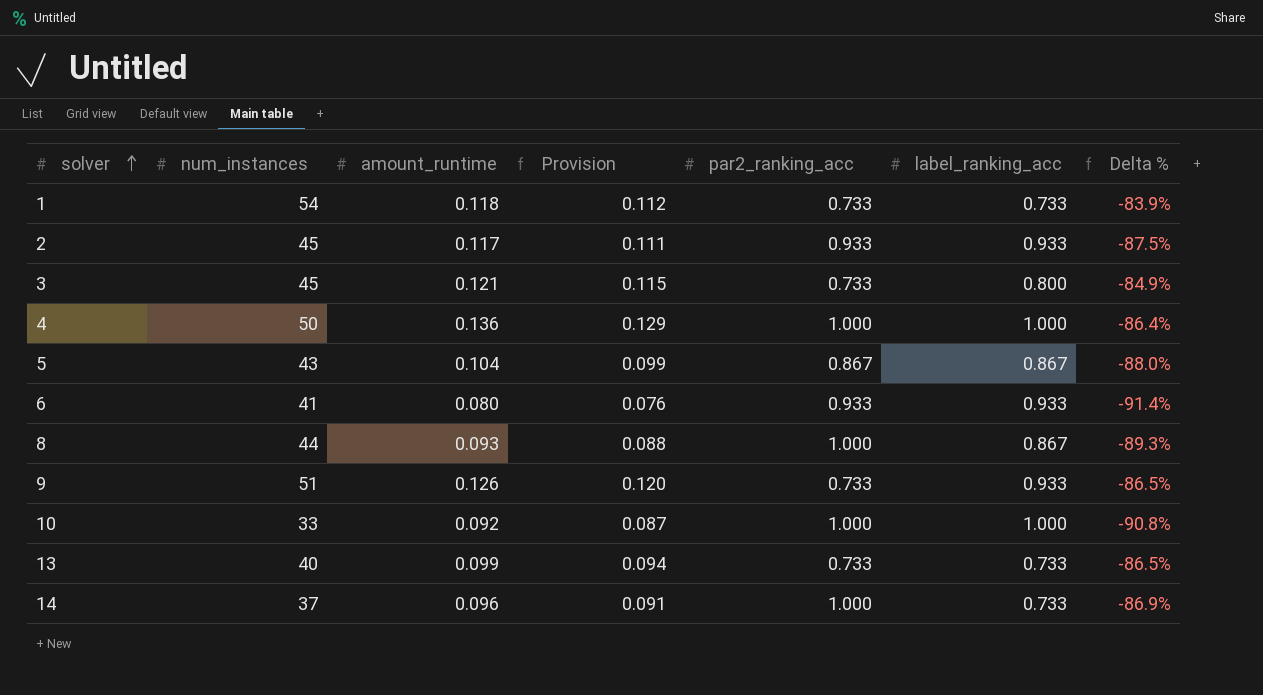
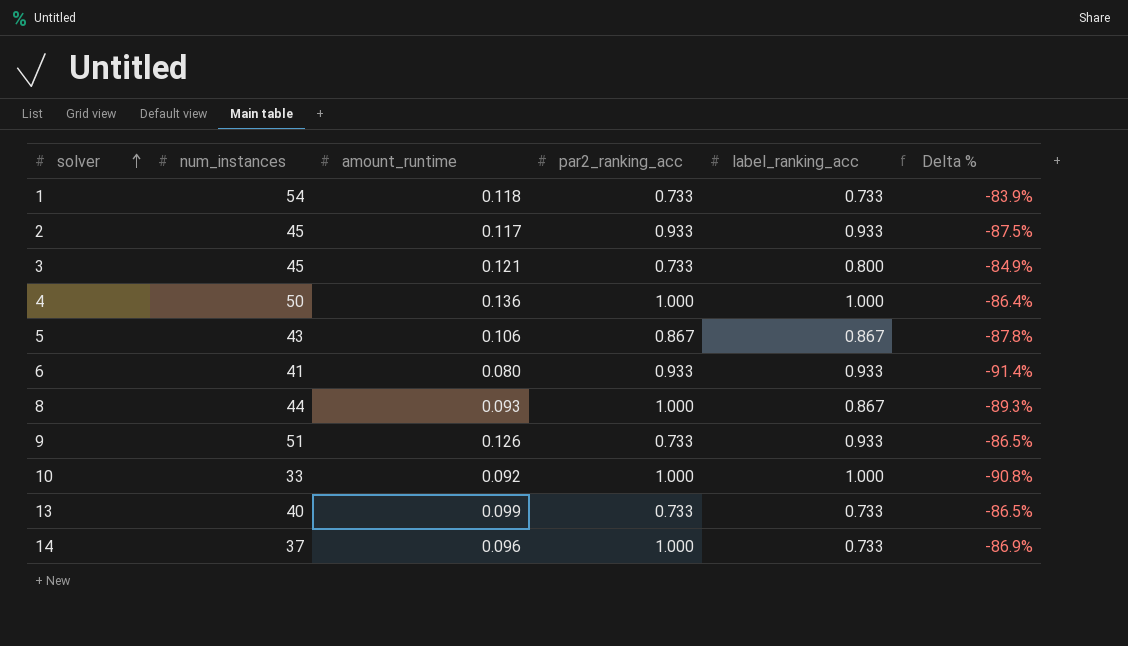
column Provision | formula: [amount_runtime] * 0.95 -> none
5 | amount_runtime: 0.104 -> 0.106
5 | Delta %: -88.0% -> -87.8%

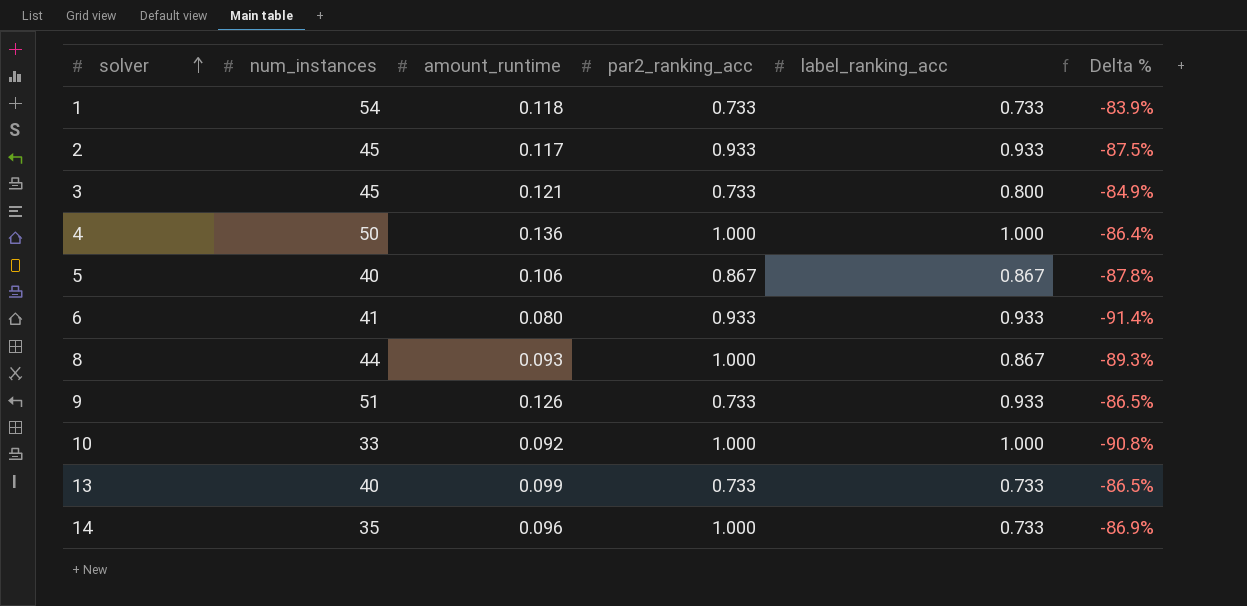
5 | num_instances: 43 -> 40
14 | num_instances: 37 -> 35

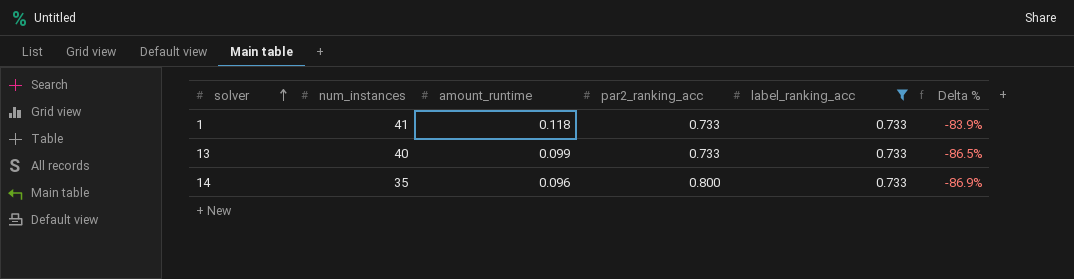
filter: none -> label_ranking_acc = 0.733
1 | num_instances: 54 -> 41
14 | par2_ranking_acc: 1.000 -> 0.800

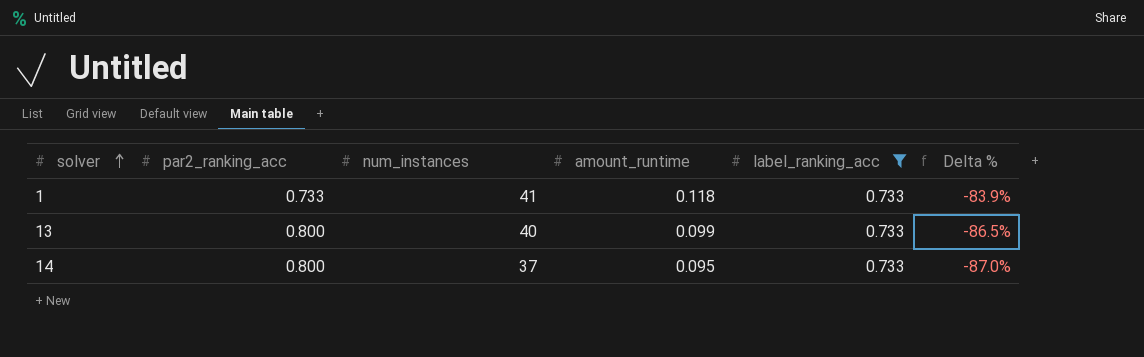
column par2_ranking_acc | position: 4 -> 2
13 | par2_ranking_acc: 0.733 -> 0.800
14 | num_instances: 35 -> 37
14 | amount_runtime: 0.096 -> 0.095
14 | Delta %: -86.9% -> -87.0%

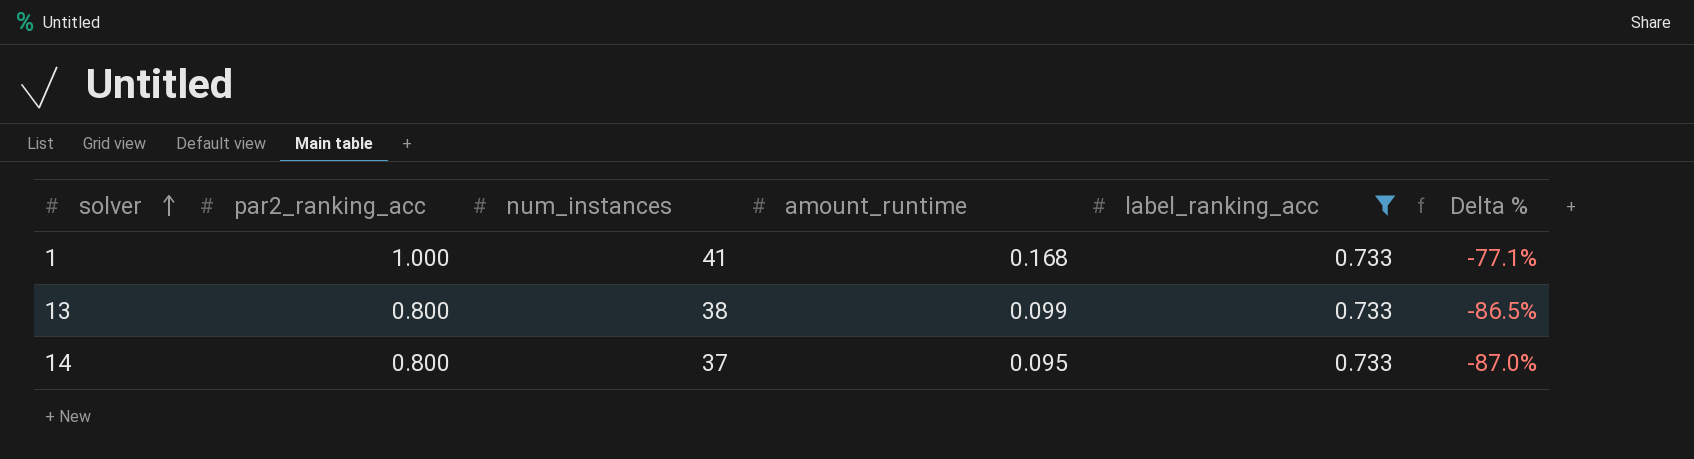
1 | par2_ranking_acc: 0.733 -> 1.000
1 | amount_runtime: 0.118 -> 0.168
1 | Delta %: -83.9% -> -77.1%
13 | num_instances: 40 -> 38

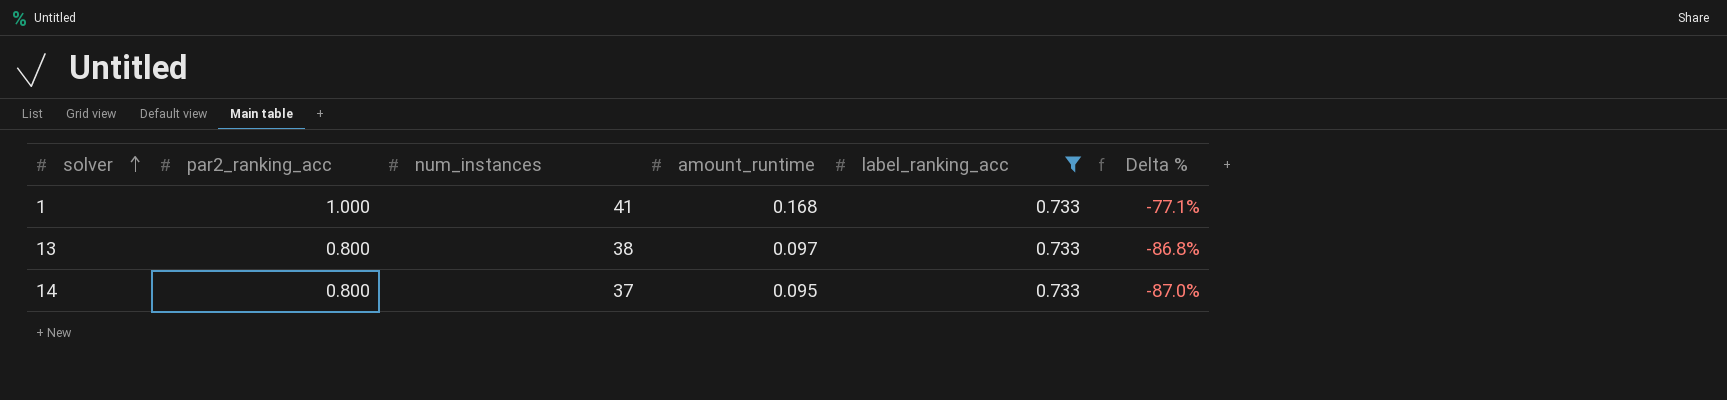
13 | amount_runtime: 0.099 -> 0.097
13 | Delta %: -86.5% -> -86.8%

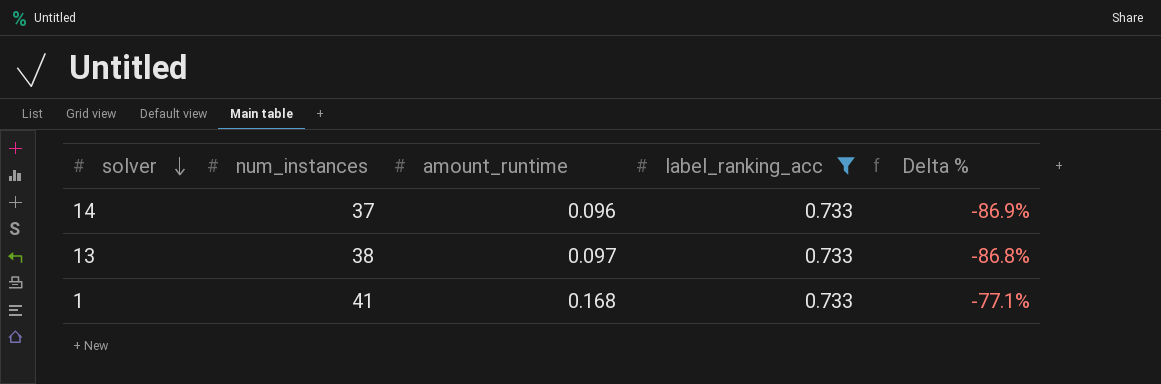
row order: solver ascending -> solver descending
column par2_ranking_acc | position: 2 -> none
14 | amount_runtime: 0.095 -> 0.096
14 | Delta %: -87.0% -> -86.9%

